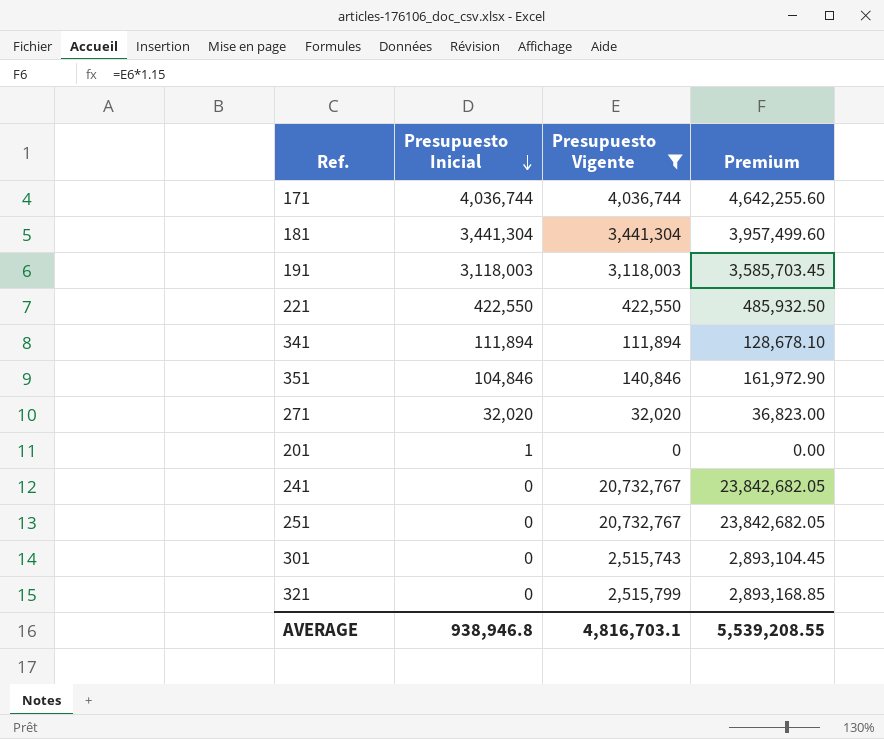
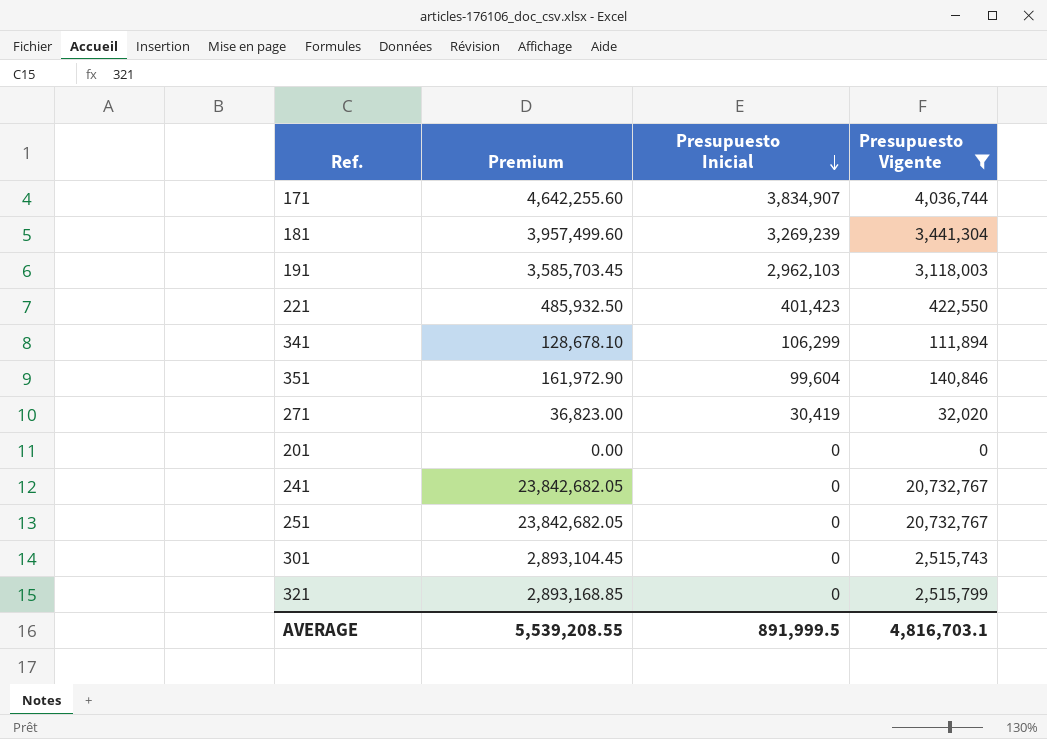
column Premium | position: 4 -> 2
171 | Presupuesto Inicial: 4,036,744 -> 3,834,907
181 | Presupuesto Inicial: 3,441,304 -> 3,269,239
191 | Presupuesto Inicial: 3,118,003 -> 2,962,103
221 | Presupuesto Inicial: 422,550 -> 401,423
341 | Presupuesto Inicial: 111,894 -> 106,299
351 | Presupuesto Inicial: 104,846 -> 99,604
271 | Presupuesto Inicial: 32,020 -> 30,419
201 | Presupuesto Inicial: 1 -> 0
AVERAGE | Presupuesto Inicial: 938,946.8 -> 891,999.5

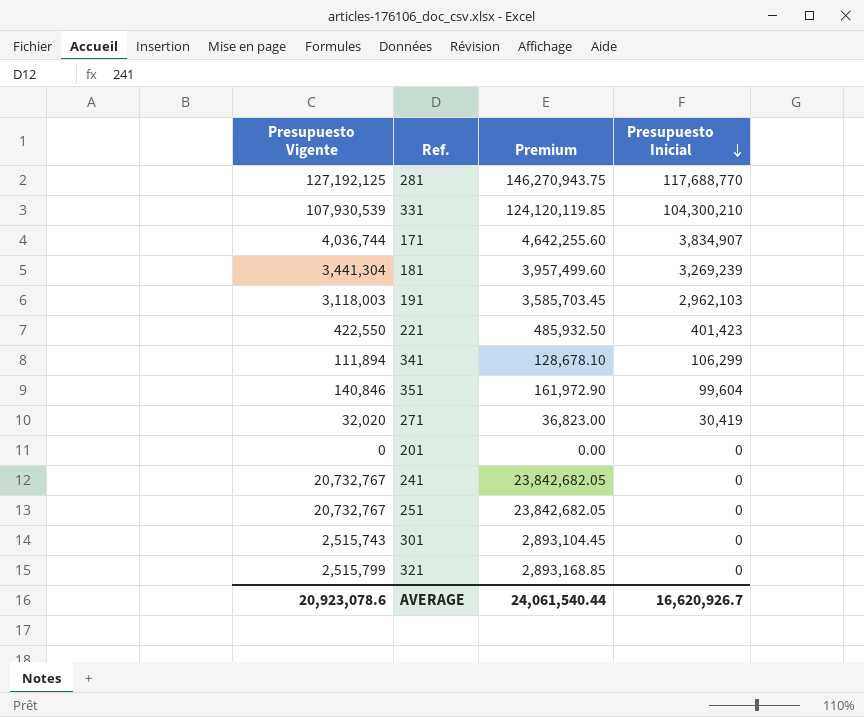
filter: Presupuesto Vigente <= 20,732,767 -> none
column Presupuesto Vigente | position: 4 -> 1
AVERAGE | Presupuesto Vigente: 4,816,703.1 -> 20,923,078.6
AVERAGE | Premium: 5,539,208.55 -> 24,061,540.44
AVERAGE | Presupuesto Inicial: 891,999.5 -> 16,620,926.7

